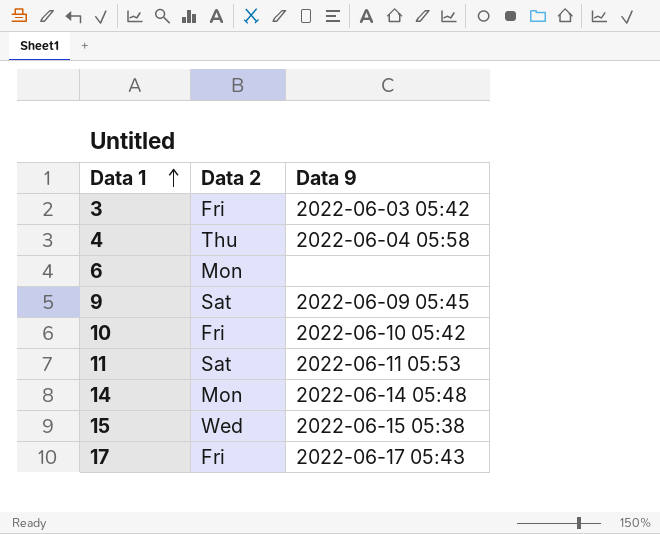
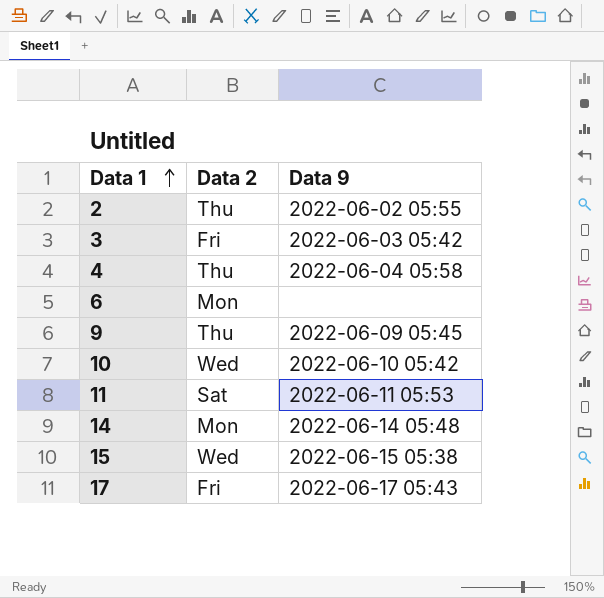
row 2: none -> Thu | 2022-06-02 05:55
9 | Data 2: Sat -> Thu
10 | Data 2: Fri -> Wed

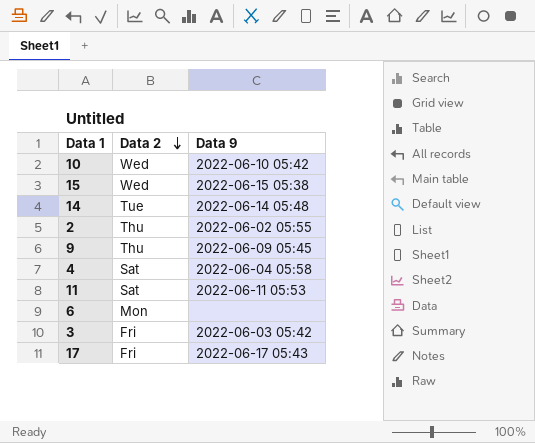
row order: Data 1 ascending -> Data 2 descending
14 | Data 2: Mon -> Tue
4 | Data 2: Thu -> Sat

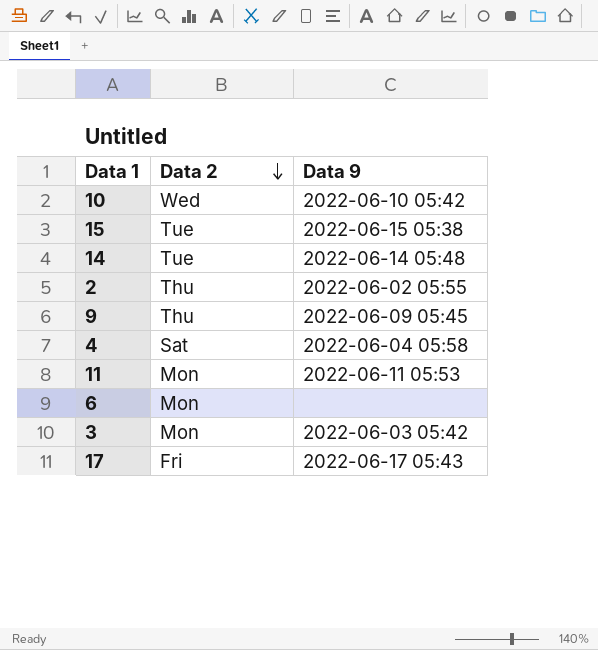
15 | Data 2: Wed -> Tue
11 | Data 2: Sat -> Mon
3 | Data 2: Fri -> Mon

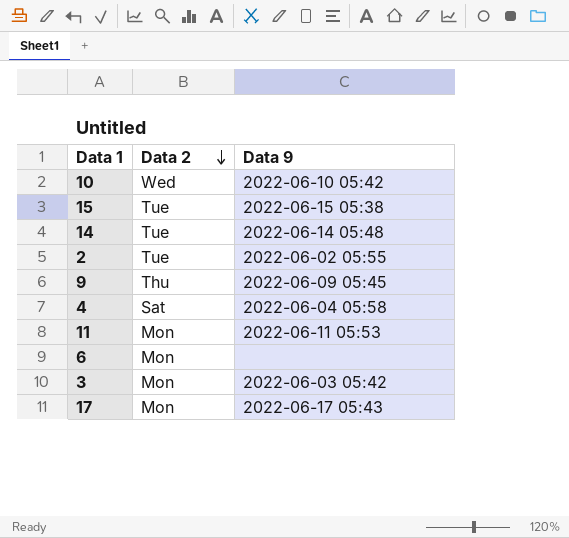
2 | Data 2: Thu -> Tue
17 | Data 2: Fri -> Mon

